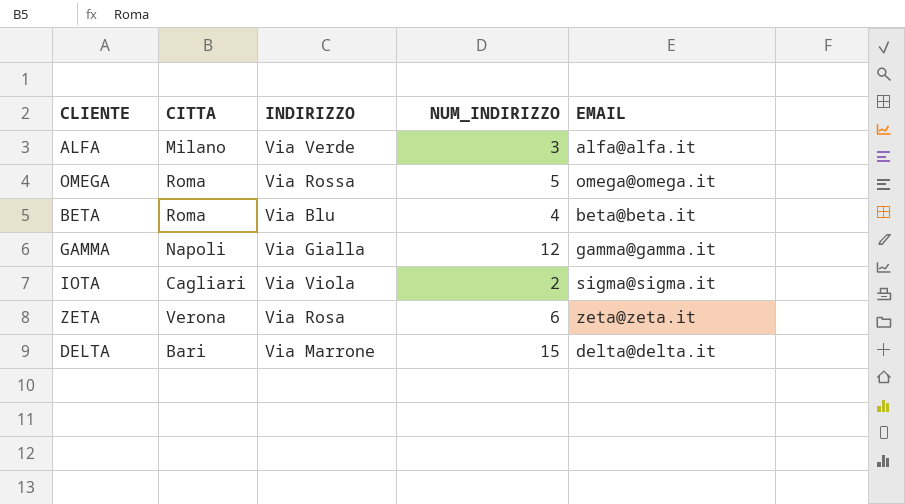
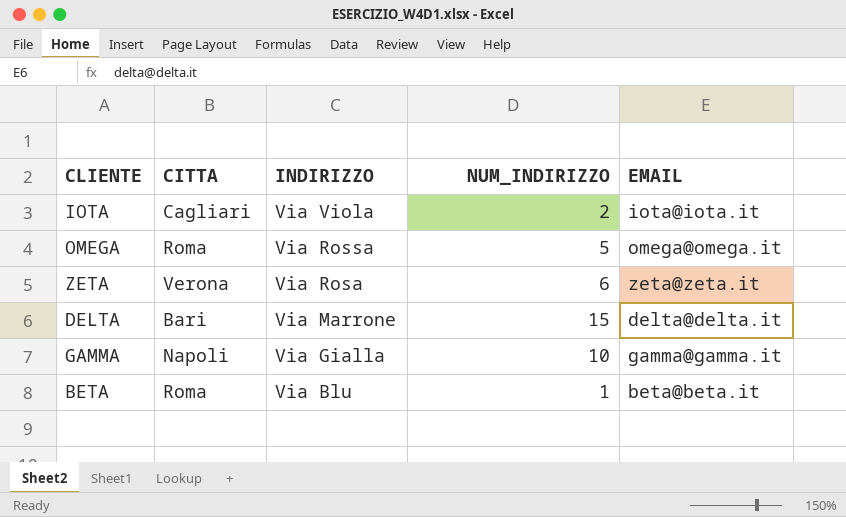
row order: none -> INDIRIZZO descending
row ALFA: Milano | Via Verde | 3 | alfa@alfa.it -> none
IOTA | EMAIL: sigma@sigma.it -> iota@iota.it
GAMMA | NUM_INDIRIZZO: 12 -> 10
BETA | NUM_INDIRIZZO: 4 -> 1

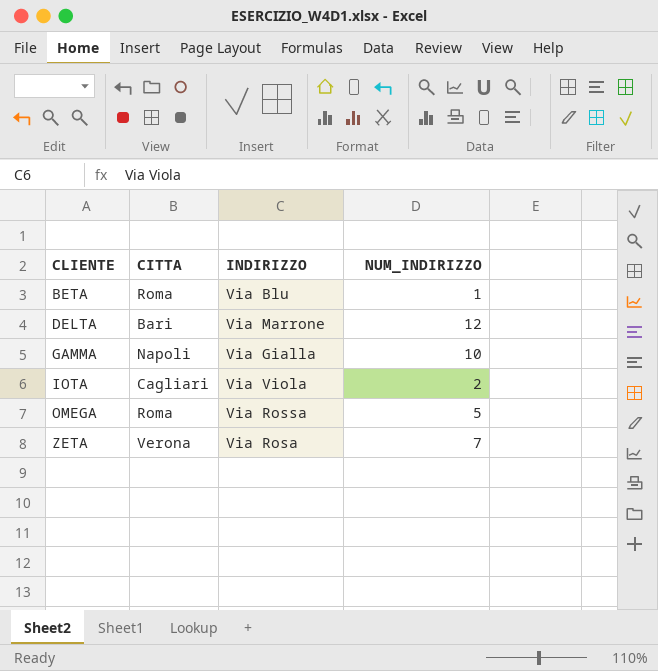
row order: INDIRIZZO descending -> CLIENTE ascending
column EMAIL | position: 5 -> none
DELTA | NUM_INDIRIZZO: 15 -> 12
ZETA | NUM_INDIRIZZO: 6 -> 7

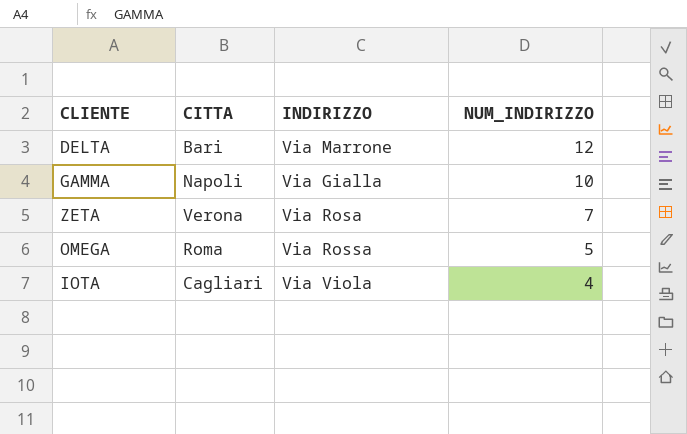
row order: CLIENTE ascending -> NUM_INDIRIZZO descending
row BETA: Roma | Via Blu | 1 -> none
IOTA | NUM_INDIRIZZO: 2 -> 4

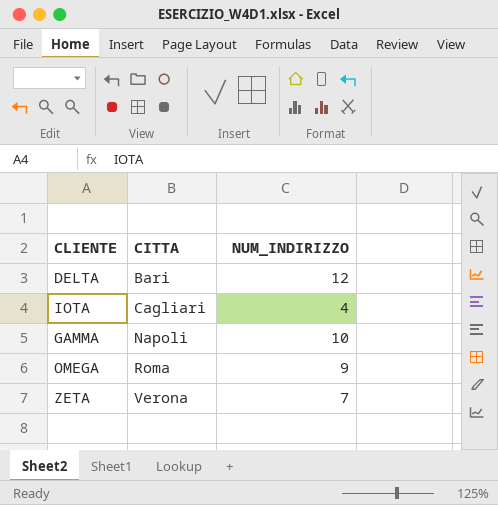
row order: NUM_INDIRIZZO descending -> CITTA ascending
column INDIRIZZO | position: 3 -> none
OMEGA | NUM_INDIRIZZO: 5 -> 9

